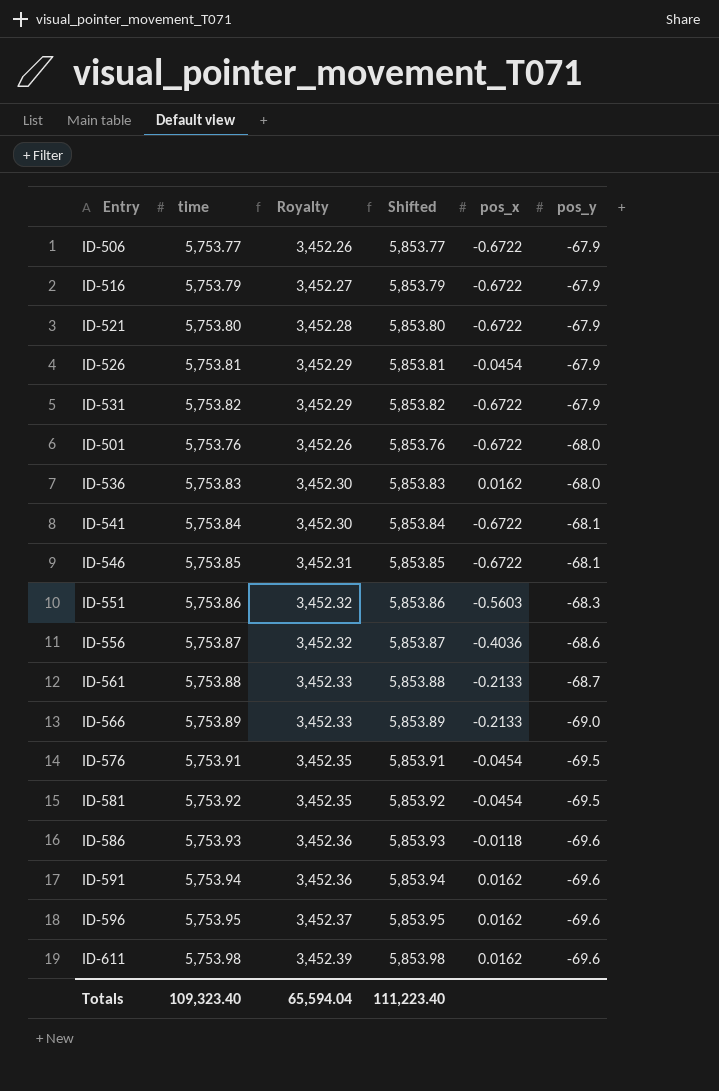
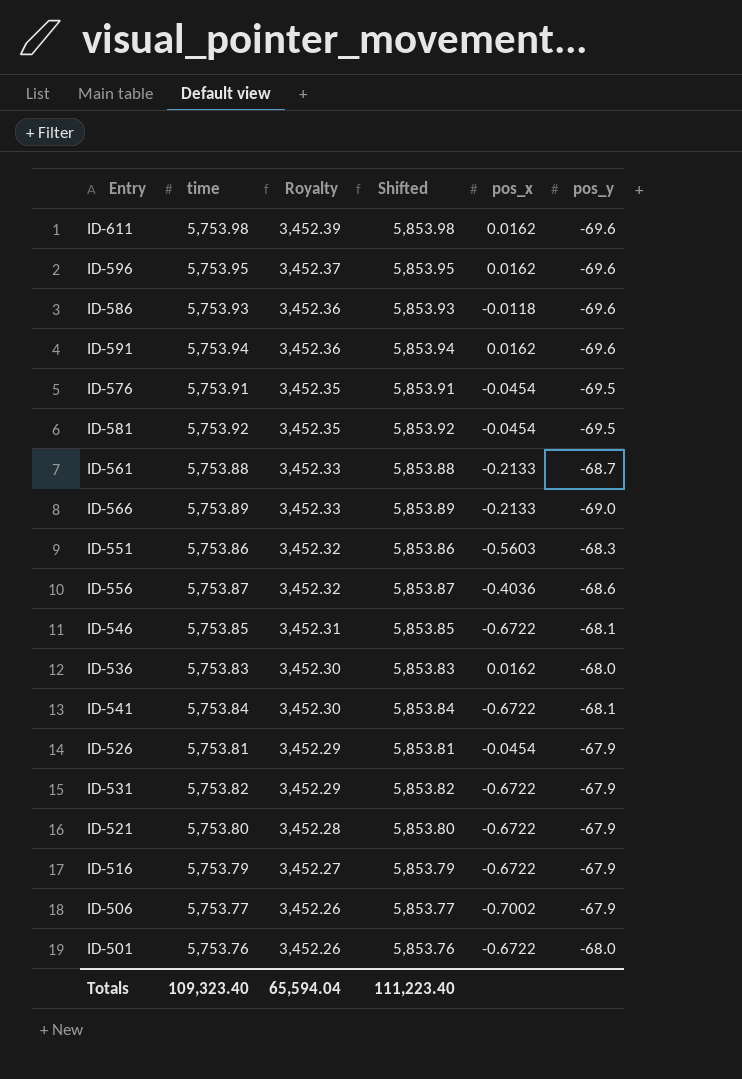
row order: pos_y descending -> Royalty descending
ID-506 | pos_x: -0.6722 -> -0.7002

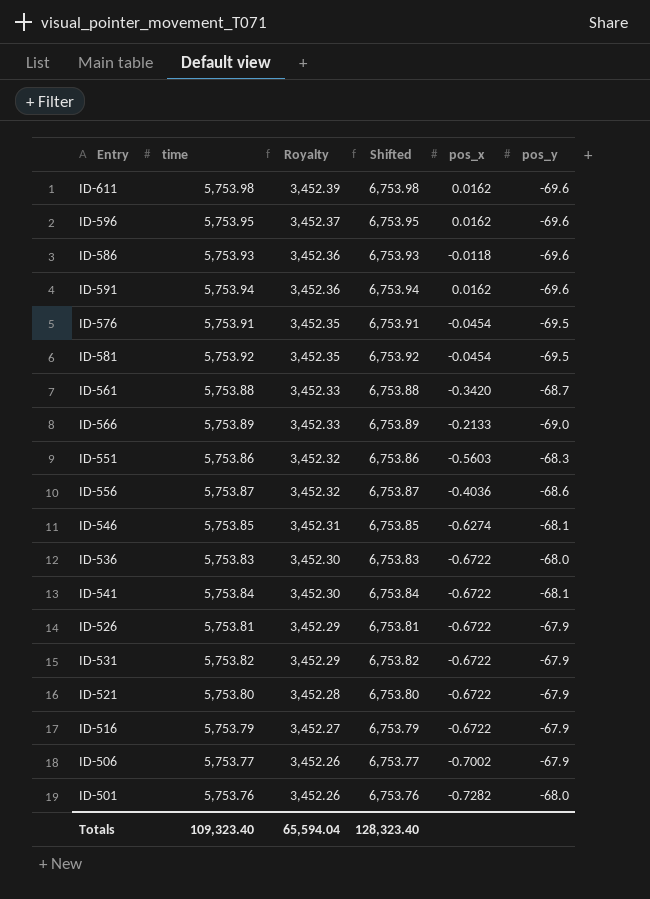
column Shifted | formula: [time] + 100 -> [time] + 1000
ID-561 | pos_x: -0.2133 -> -0.3420
ID-546 | pos_x: -0.6722 -> -0.6274
ID-536 | pos_x: 0.0162 -> -0.6722
ID-526 | pos_x: -0.0454 -> -0.6722
ID-501 | pos_x: -0.6722 -> -0.7282
Totals | Shifted: 111,223.40 -> 128,323.40

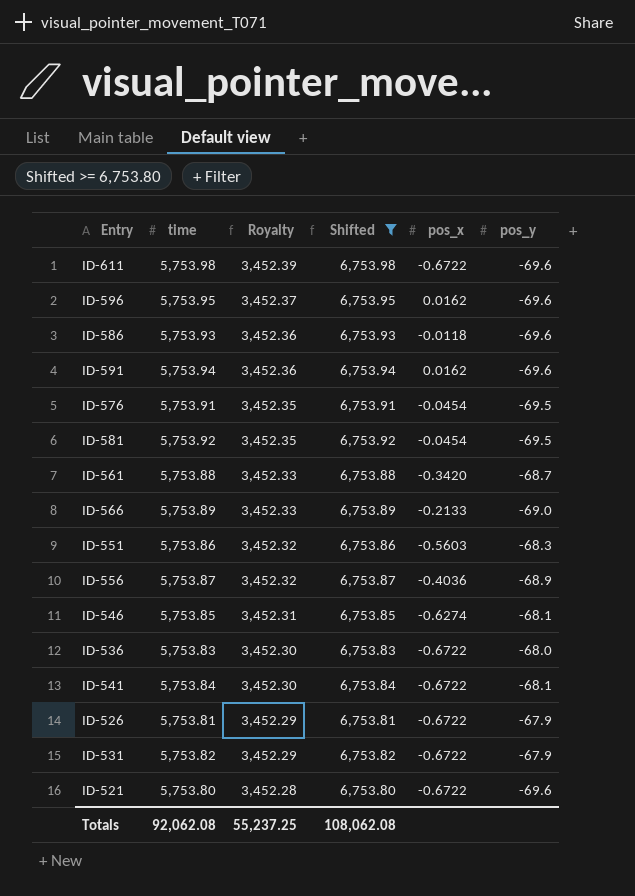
filter: none -> Shifted >= 6,753.80
ID-611 | pos_x: 0.0162 -> -0.6722
ID-556 | pos_y: -68.6 -> -68.9
ID-521 | pos_y: -67.9 -> -69.6
Totals | time: 109,323.40 -> 92,062.08
Totals | Royalty: 65,594.04 -> 55,237.25
Totals | Shifted: 128,323.40 -> 108,062.08

